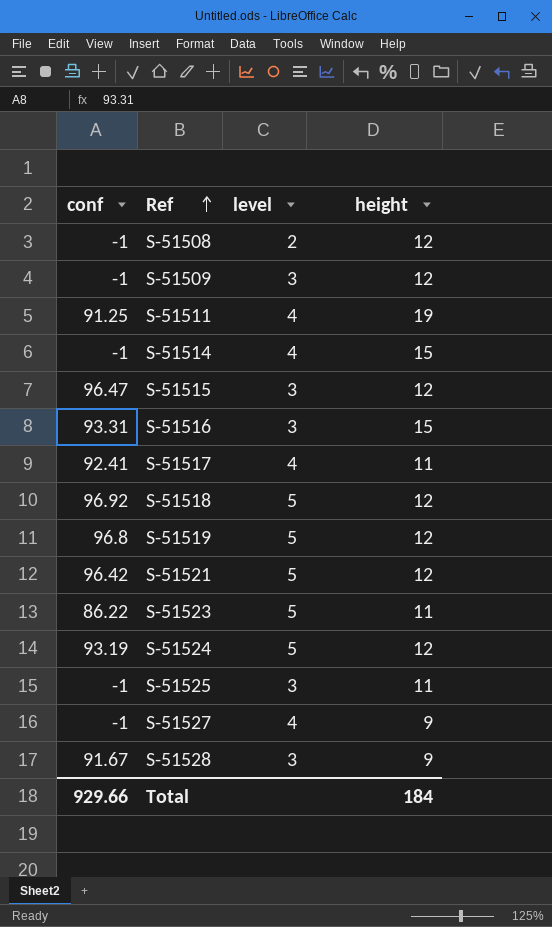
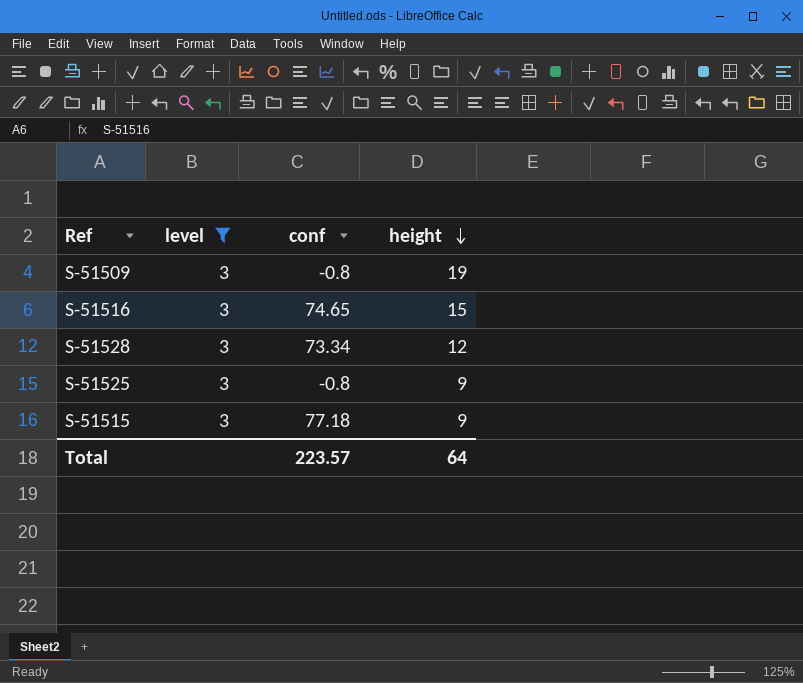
filter: none -> level = 3
row order: Ref ascending -> height descending
column conf | position: 1 -> 3
S-51509 | conf: -1 -> -0.8
S-51509 | height: 12 -> 19
S-51516 | conf: 93.31 -> 74.65
S-51528 | conf: 91.67 -> 73.34
S-51528 | height: 9 -> 12
S-51525 | conf: -1 -> -0.8
S-51525 | height: 11 -> 9
S-51515 | conf: 96.47 -> 77.18
S-51515 | height: 12 -> 9
Total | conf: 929.66 -> 223.57
Total | height: 184 -> 64

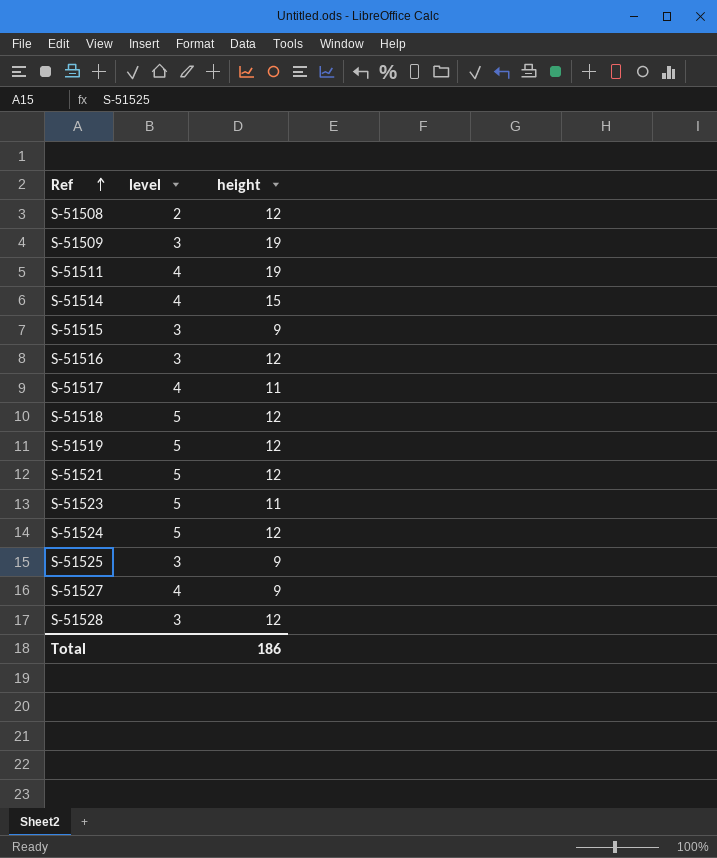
filter: level = 3 -> none
row order: height descending -> Ref ascending
column conf | position: 3 -> none
S-51516 | height: 15 -> 12
Total | height: 64 -> 186

